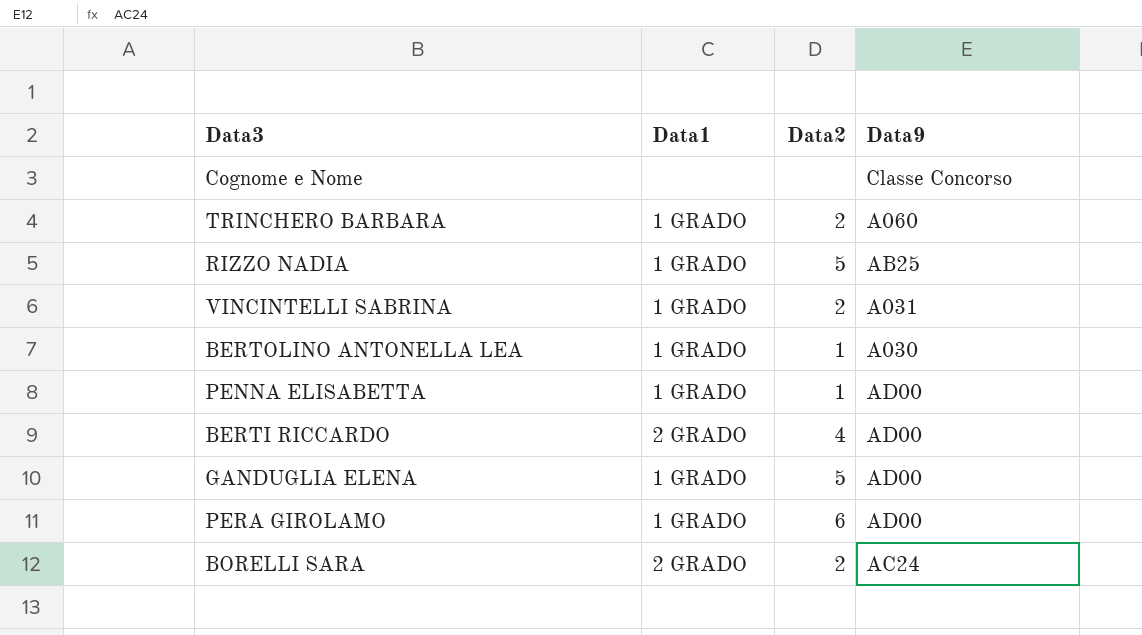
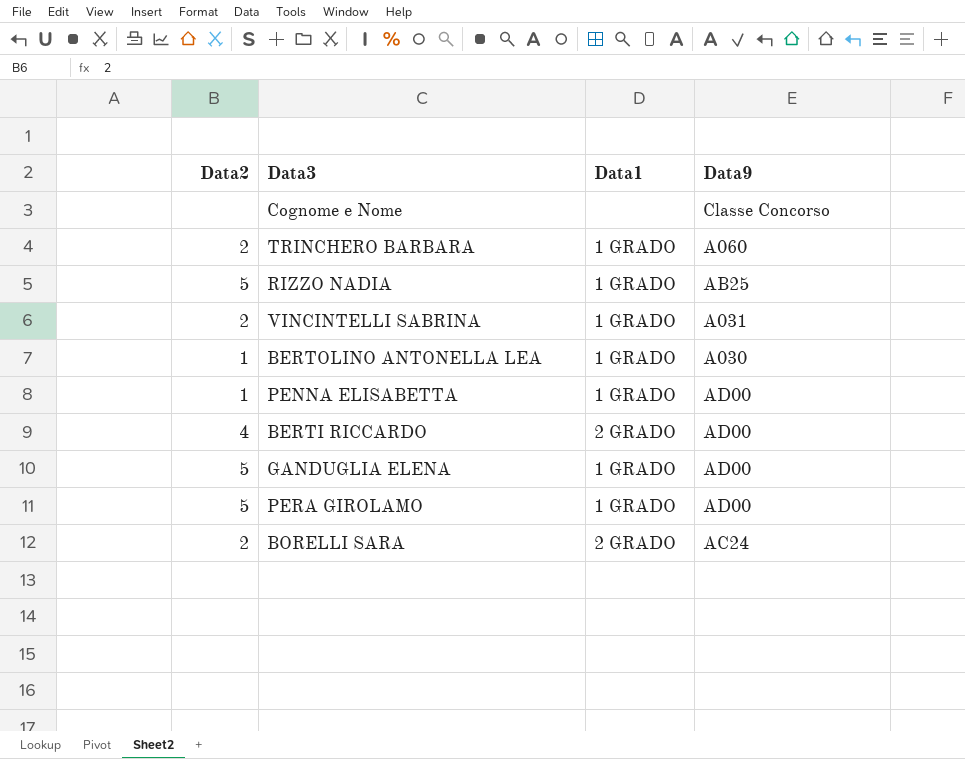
column Data2 | position: 3 -> 1
PERA GIROLAMO | Data2: 6 -> 5

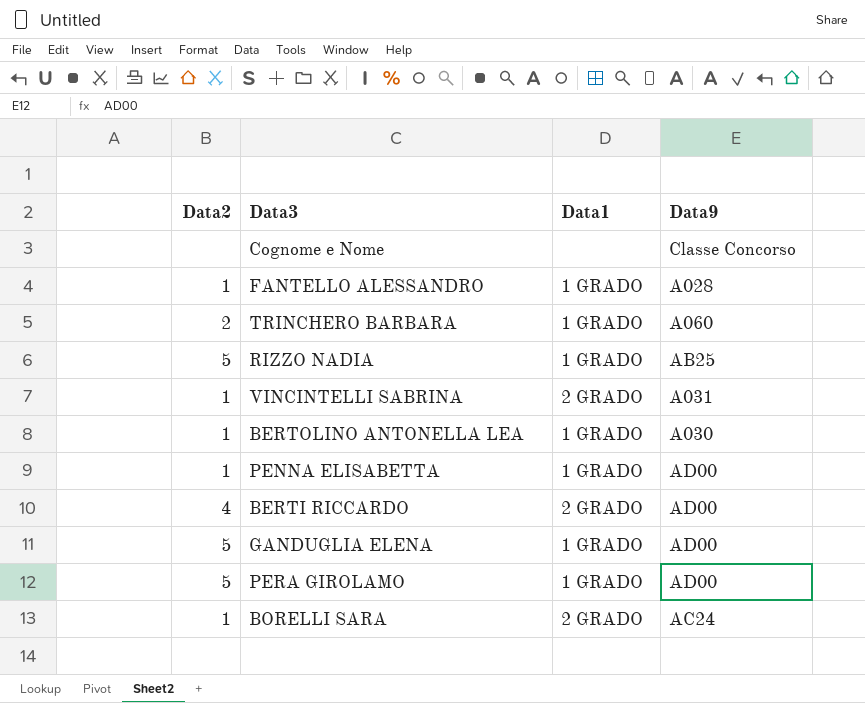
row FANTELLO ALESSANDRO: none -> 1 | 1 GRADO | A028
VINCINTELLI SABRINA | Data2: 2 -> 1
VINCINTELLI SABRINA | Data1: 1 GRADO -> 2 GRADO
BORELLI SARA | Data2: 2 -> 1

